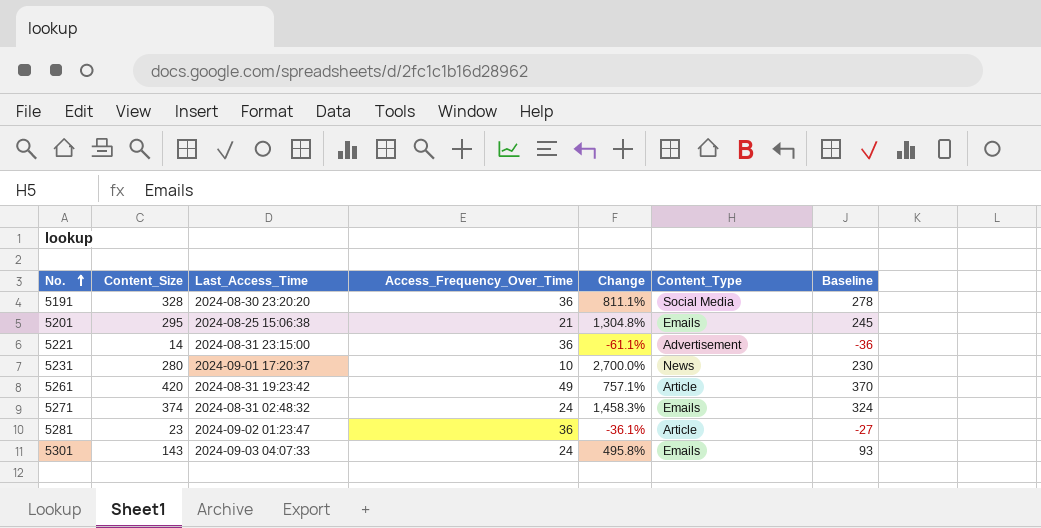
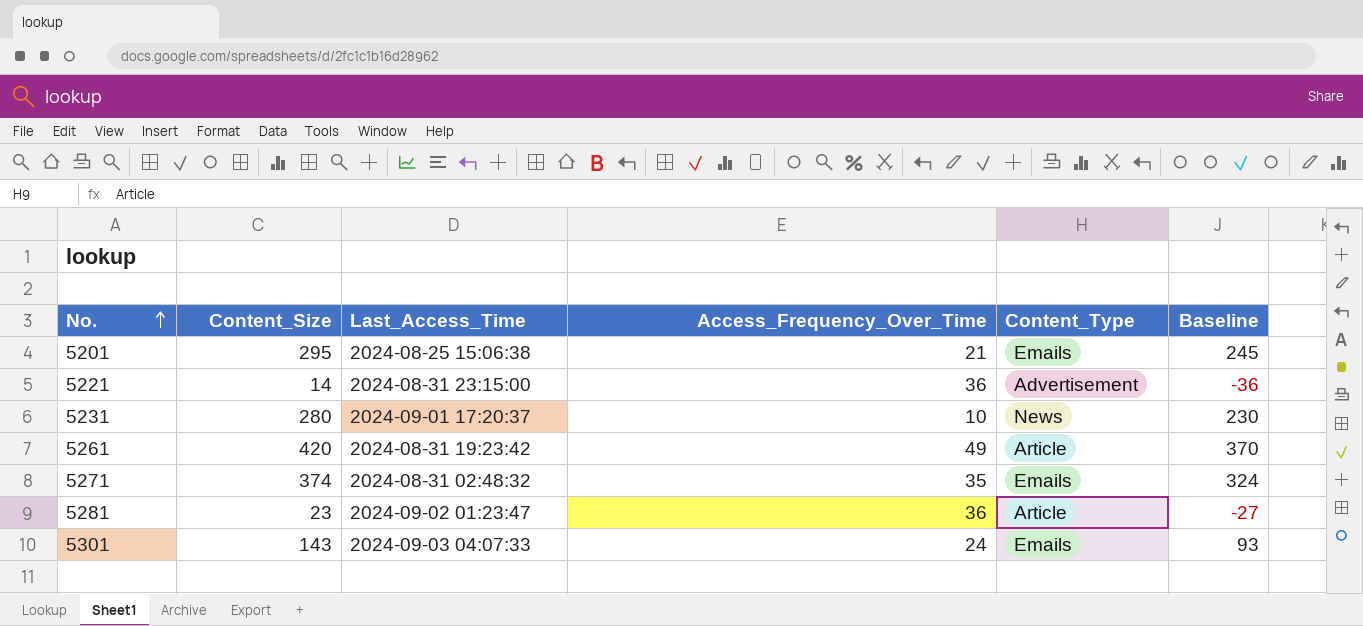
column Change | formula: ([Content_Size] - [Access_Frequency_Over_Time]) / [Access_Frequency_Over_Time] -> none
row 5191: 328 | 2024-08-30 23:20:20 | 36 | 811.1% | Social Media | 278 -> none
5271 | Access_Frequency_Over_Time: 24 -> 35

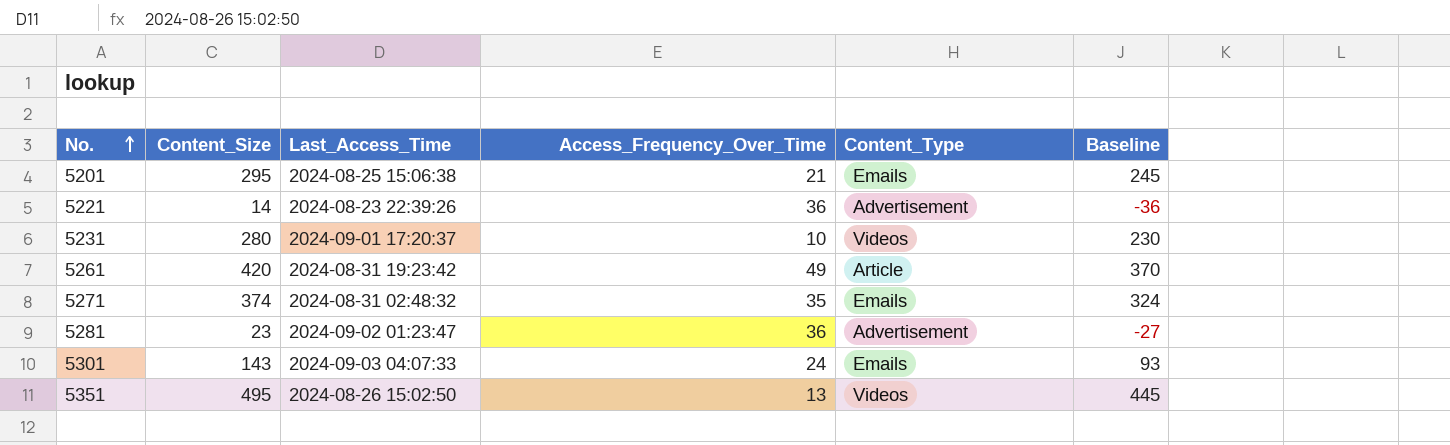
5221 | Last_Access_Time: 2024-08-31 23:15:00 -> 2024-08-23 22:39:26
5231 | Content_Type: News -> Videos
5281 | Content_Type: Article -> Advertisement
row 5351: none -> 495 | 2024-08-26 15:02:50 | 13 | Videos | 445

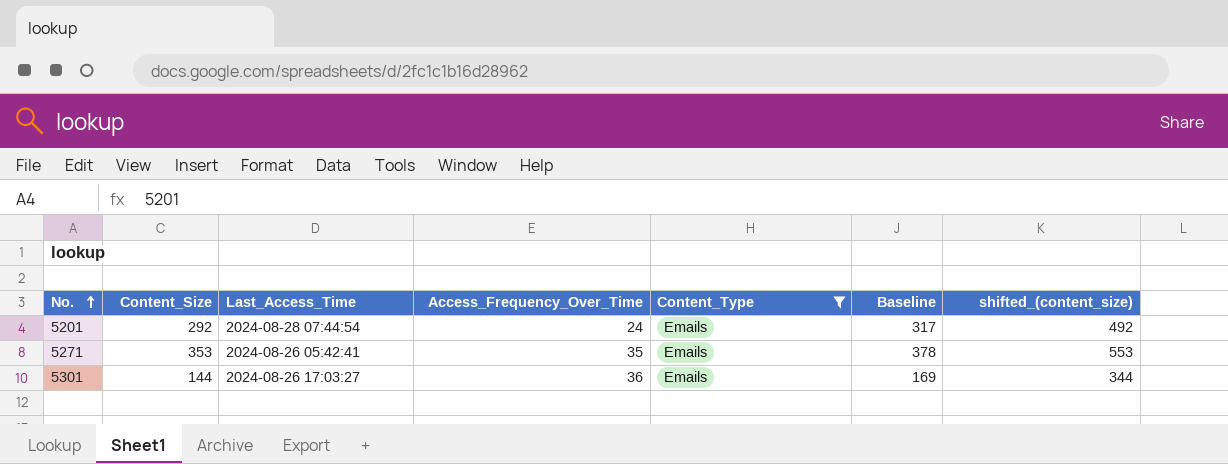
filter: none -> Content_Type = Emails
column Baseline | formula: [Content_Size] - 50 -> [Content_Size] + 25
column shifted_(content_size) | formula: none -> [Content_Size] + 200
5201 | Content_Size: 295 -> 292
5201 | Last_Access_Time: 2024-08-25 15:06:38 -> 2024-08-28 07:44:54
5201 | Access_Frequency_Over_Time: 21 -> 24
5271 | Content_Size: 374 -> 353
5271 | Last_Access_Time: 2024-08-31 02:48:32 -> 2024-08-26 05:42:41
5301 | Content_Size: 143 -> 144
5301 | Last_Access_Time: 2024-09-03 04:07:33 -> 2024-08-26 17:03:27
5301 | Access_Frequency_Over_Time: 24 -> 36

